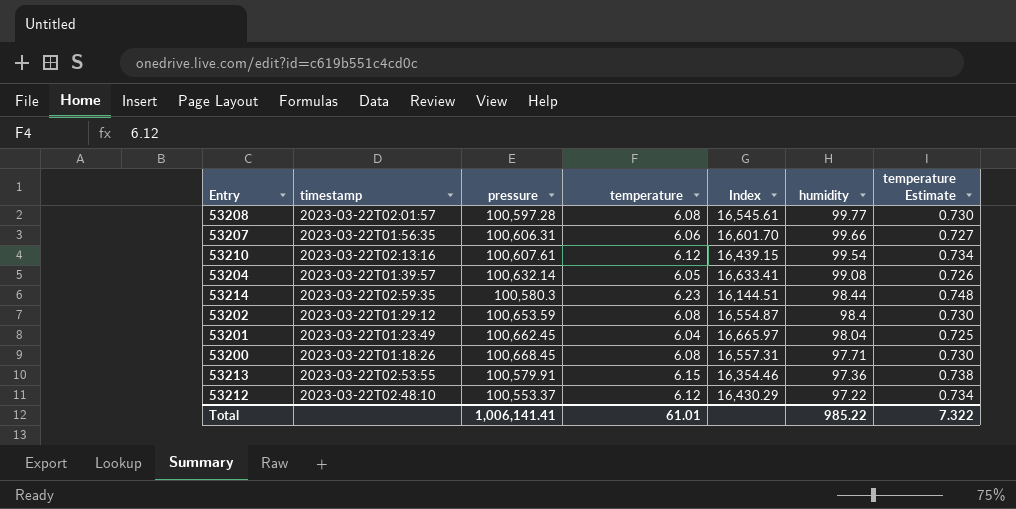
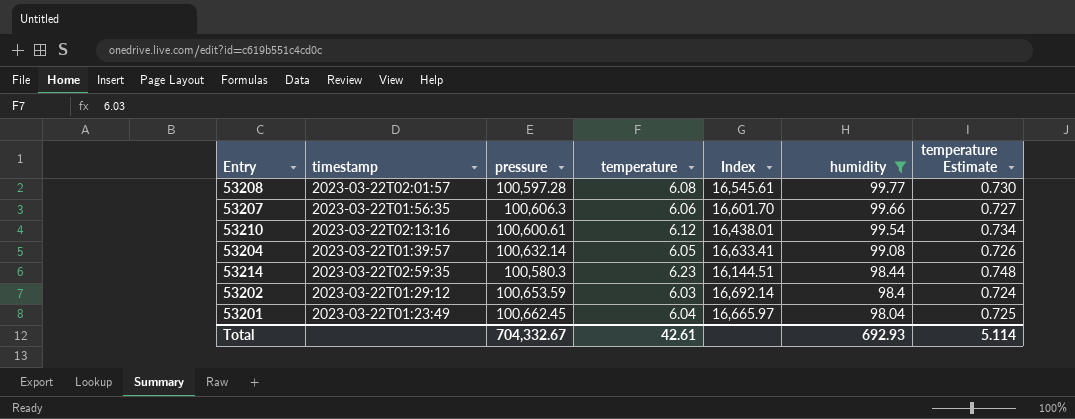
filter: none -> humidity >= 98.04
53207 | pressure: 100,606.31 -> 100,606.3
53210 | pressure: 100,607.61 -> 100,600.61
53210 | Index: 16,439.15 -> 16,438.01
53202 | temperature: 6.08 -> 6.03
53202 | Index: 16,554.87 -> 16,692.14
53202 | temperature Estimate: 0.730 -> 0.724
Total | pressure: 1,006,141.41 -> 704,332.67
Total | temperature: 61.01 -> 42.61
Total | humidity: 985.22 -> 692.93
Total | temperature Estimate: 7.322 -> 5.114

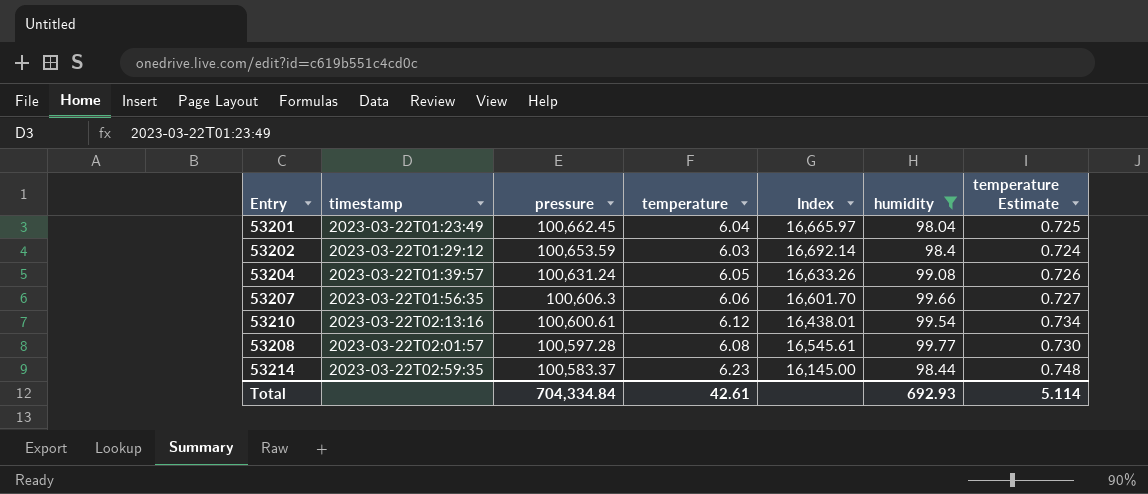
row order: humidity descending -> pressure descending
53204 | pressure: 100,632.14 -> 100,631.24
53204 | Index: 16,633.41 -> 16,633.26
53214 | pressure: 100,580.3 -> 100,583.37
53214 | Index: 16,144.51 -> 16,145.00
Total | pressure: 704,332.67 -> 704,334.84

